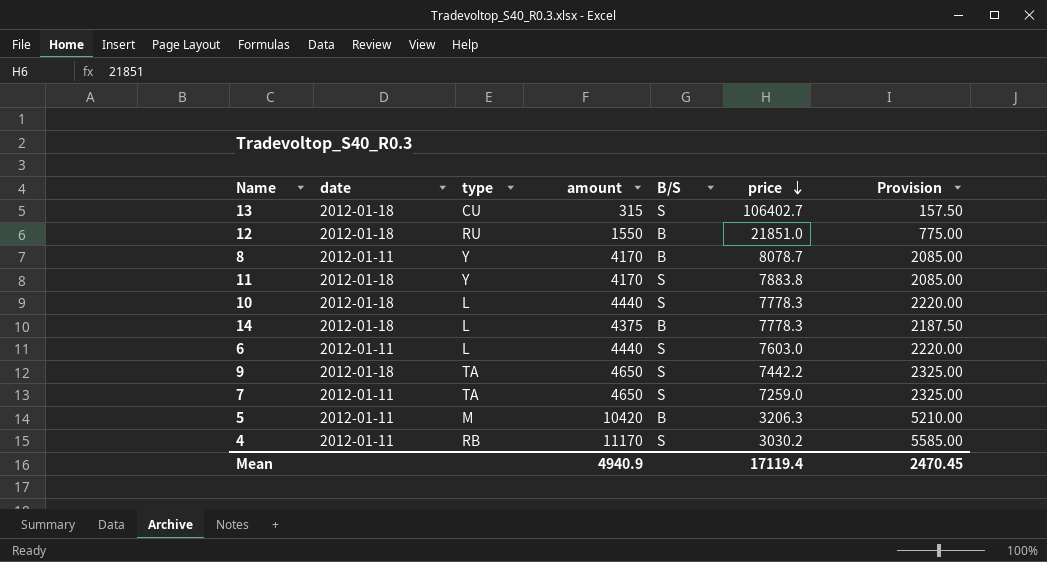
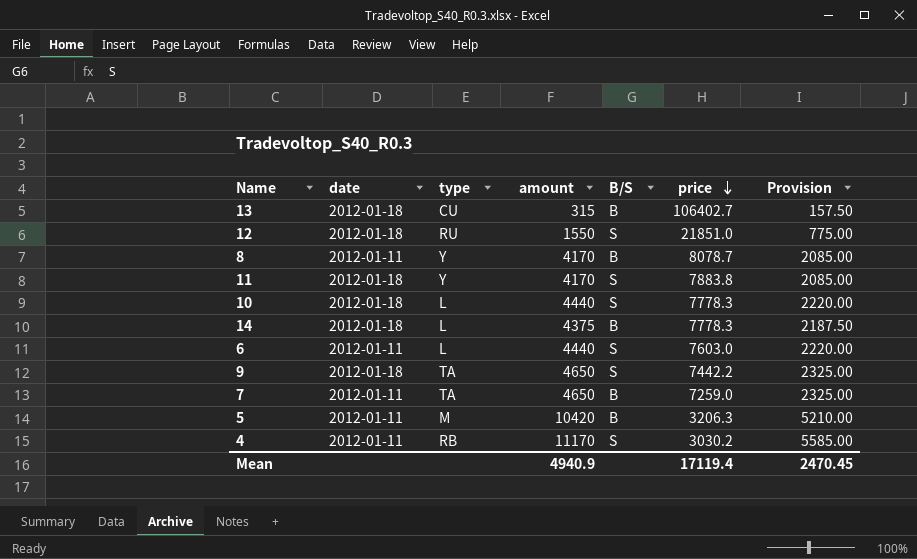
13 | B/S: S -> B
12 | B/S: B -> S
7 | B/S: S -> B

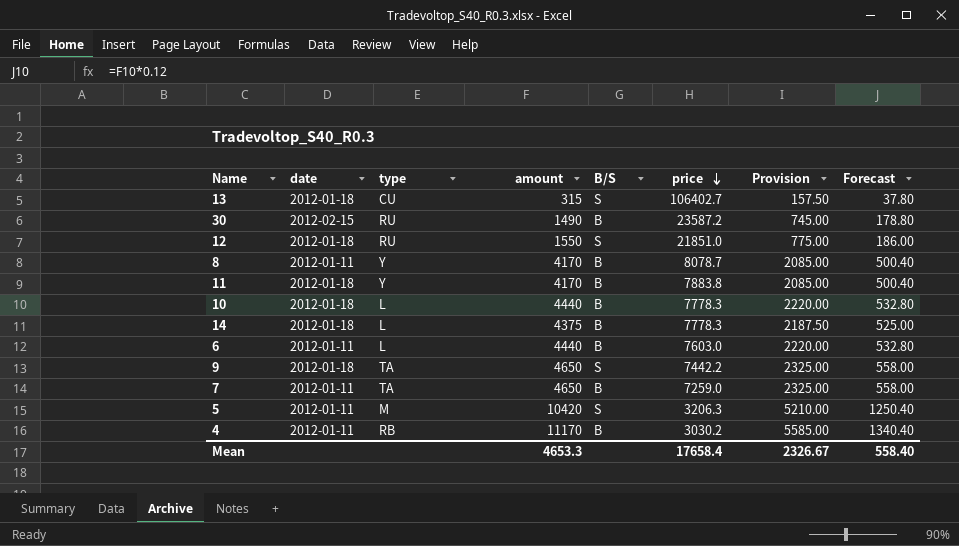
column Forecast | formula: none -> [amount] * 0.12
13 | B/S: B -> S
row 30: none -> 2012-02-15 | RU | 1490 | B | 23587.2 | 745.00 | 178.80
11 | B/S: S -> B
10 | B/S: S -> B
6 | B/S: S -> B
5 | B/S: B -> S
4 | B/S: S -> B
Mean | amount: 4940.9 -> 4653.3
Mean | price: 17119.4 -> 17658.4
Mean | Provision: 2470.45 -> 2326.67

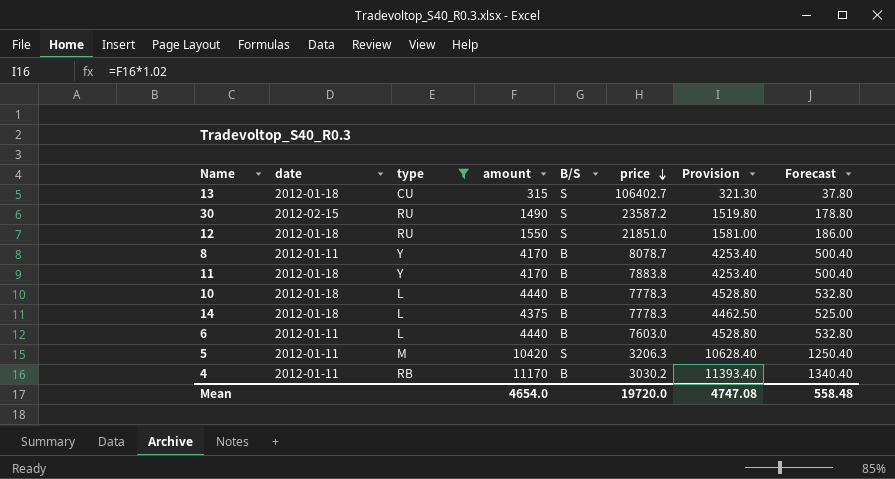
filter: none -> type != TA
column Provision | formula: [amount] * 0.5 -> [amount] * 1.02
30 | B/S: B -> S
Mean | amount: 4653.3 -> 4654.0
Mean | price: 17658.4 -> 19720.0
Mean | Provision: 2326.67 -> 4747.08
Mean | Forecast: 558.40 -> 558.48

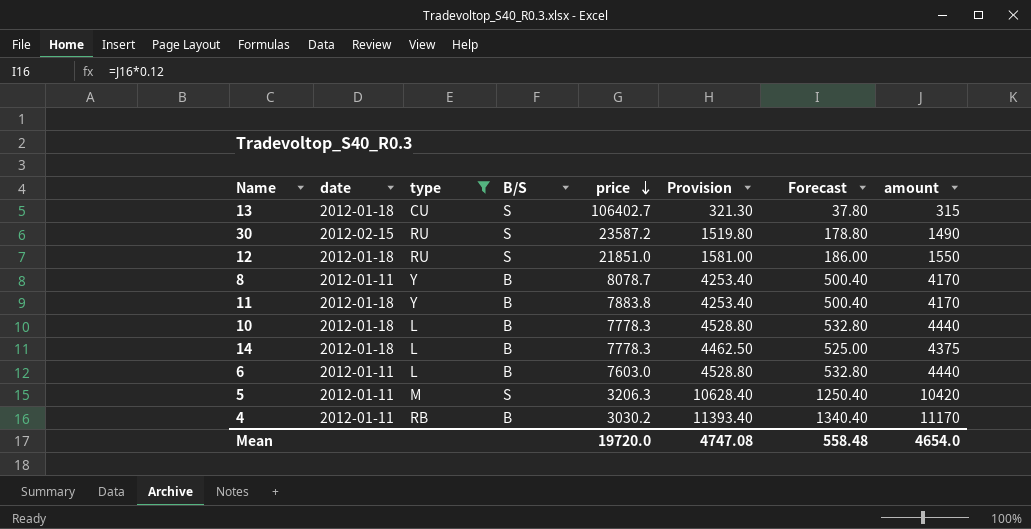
column amount | position: 4 -> 8

